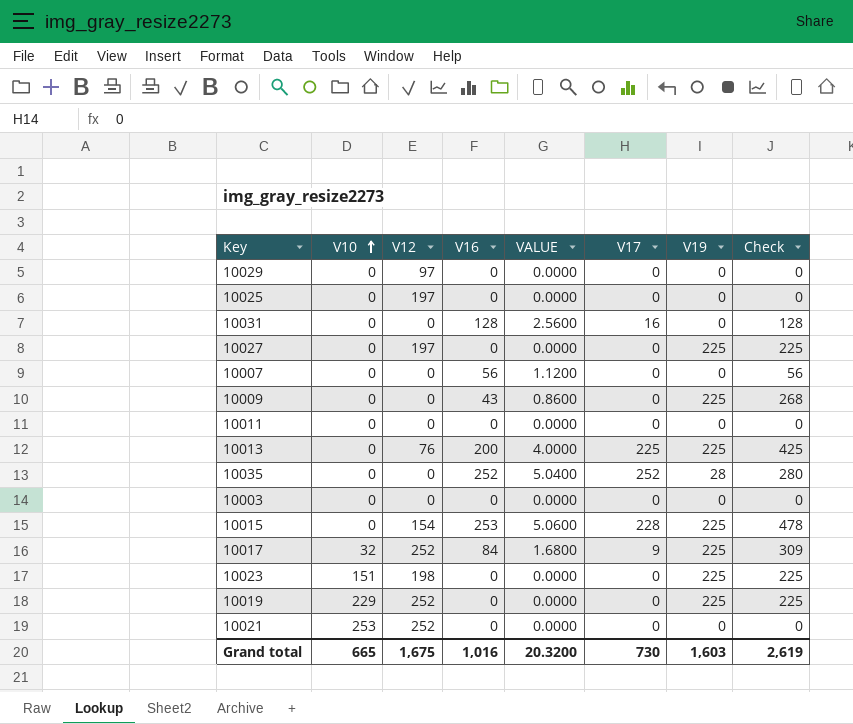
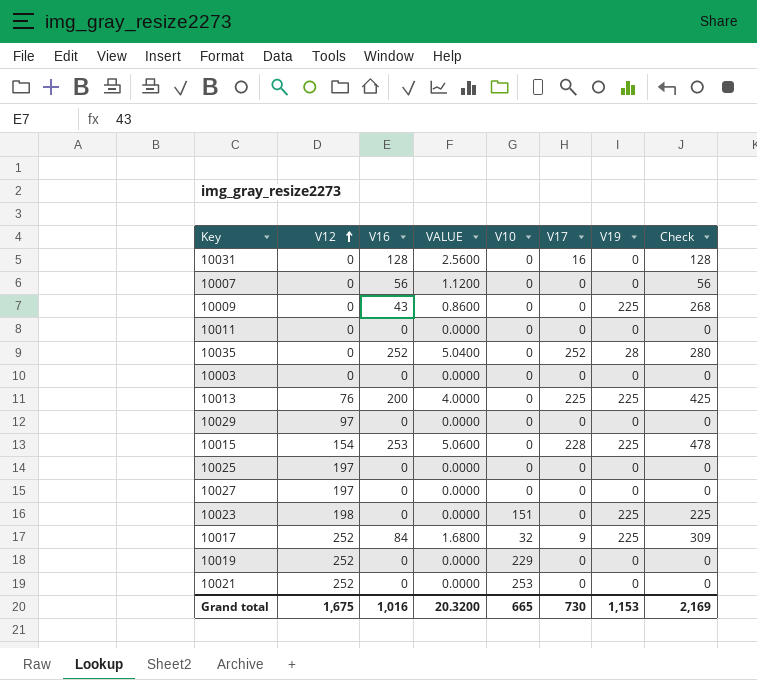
row order: V10 ascending -> V12 ascending
column V10 | position: 2 -> 5
10027 | V19: 225 -> 0
10027 | Check: 225 -> 0
10019 | V19: 225 -> 0
10019 | Check: 225 -> 0
Grand total | V19: 1,603 -> 1,153
Grand total | Check: 2,619 -> 2,169

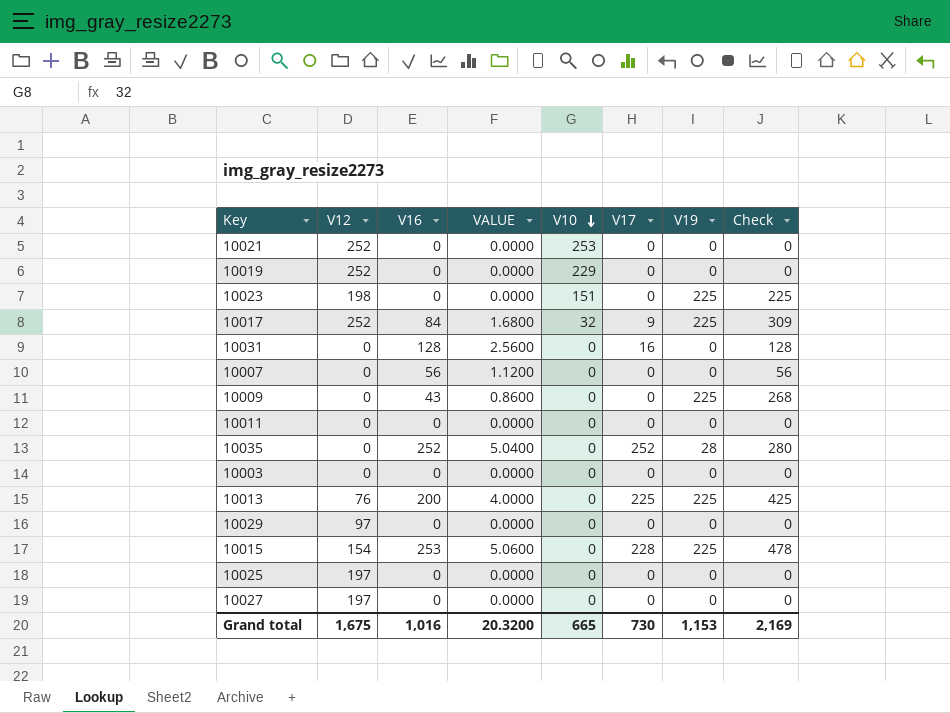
row order: V12 ascending -> V10 descending

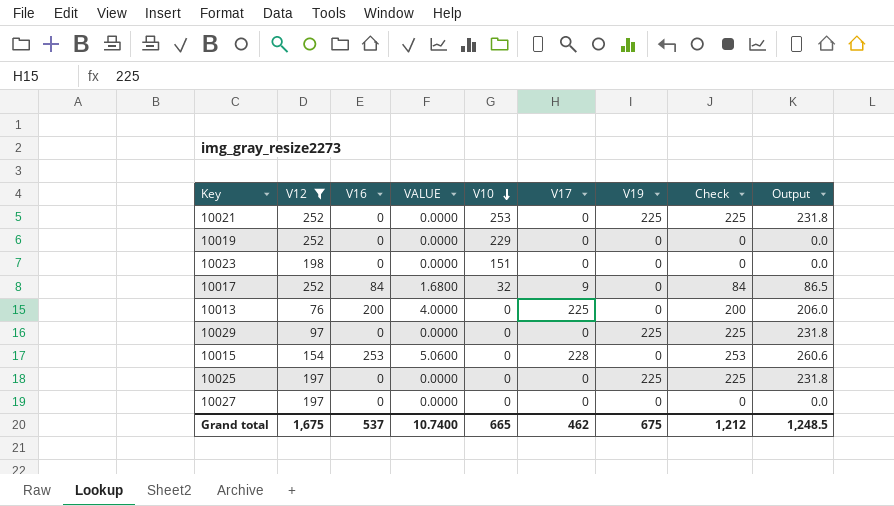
filter: none -> V12 != 0
column Output | formula: none -> [Check] * 1.03
10021 | V19: 0 -> 225
10021 | Check: 0 -> 225
10023 | V19: 225 -> 0
10023 | Check: 225 -> 0
10017 | V19: 225 -> 0
10017 | Check: 309 -> 84
10013 | V19: 225 -> 0
10013 | Check: 425 -> 200
10029 | V19: 0 -> 225
10029 | Check: 0 -> 225
10015 | V19: 225 -> 0
10015 | Check: 478 -> 253
10025 | V19: 0 -> 225
10025 | Check: 0 -> 225
Grand total | V16: 1,016 -> 537
Grand total | VALUE: 20.3200 -> 10.7400
Grand total | V17: 730 -> 462
Grand total | V19: 1,153 -> 675
Grand total | Check: 2,169 -> 1,212

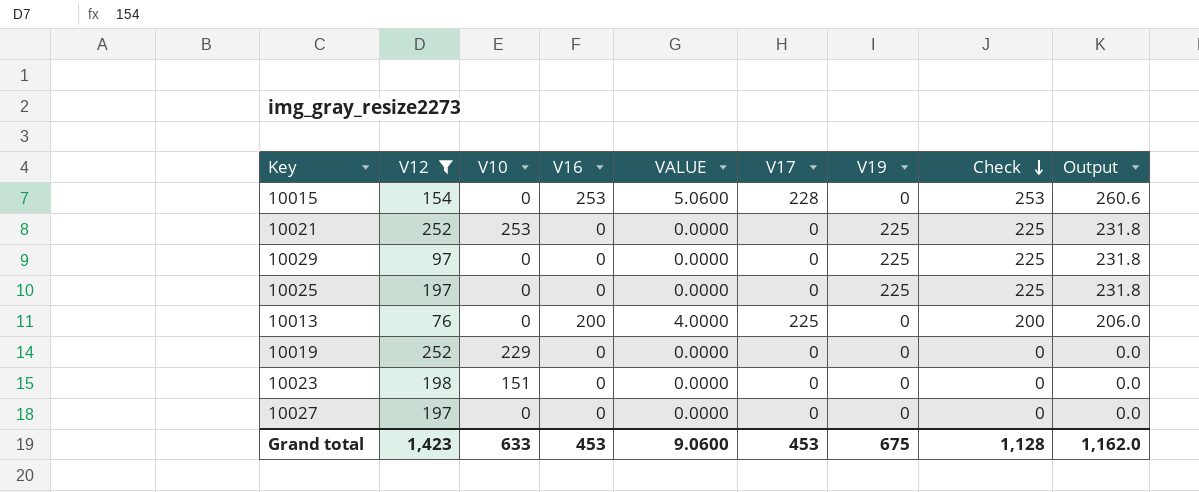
row order: V10 descending -> Check descending
column V10 | position: 5 -> 3
row 10017: 252 | 84 | 1.6800 | 32 | 9 | 0 | 84 | 86.5 -> none
Grand total | V12: 1,675 -> 1,423
Grand total | V10: 665 -> 633
Grand total | V16: 537 -> 453
Grand total | VALUE: 10.7400 -> 9.0600
Grand total | V17: 462 -> 453
Grand total | Check: 1,212 -> 1,128
Grand total | Output: 1,248.5 -> 1,162.0

